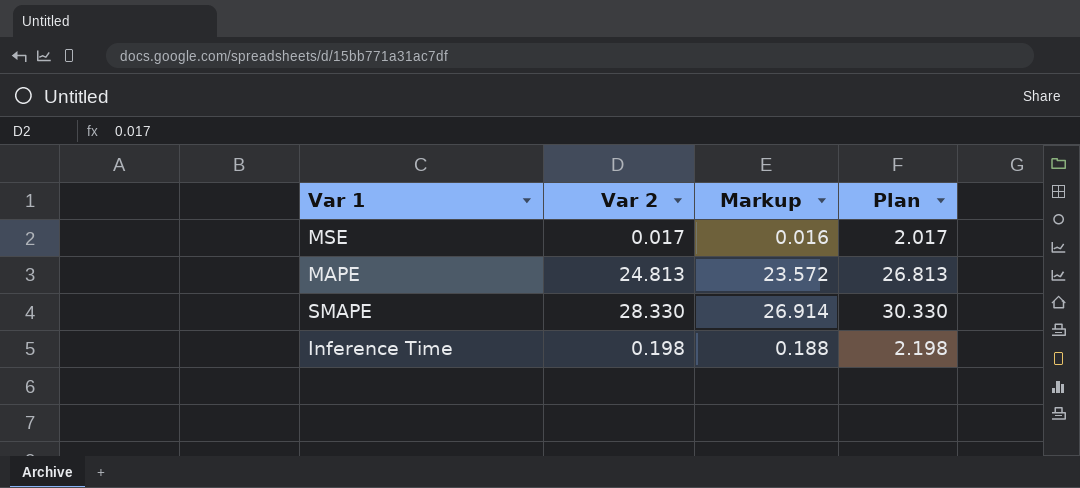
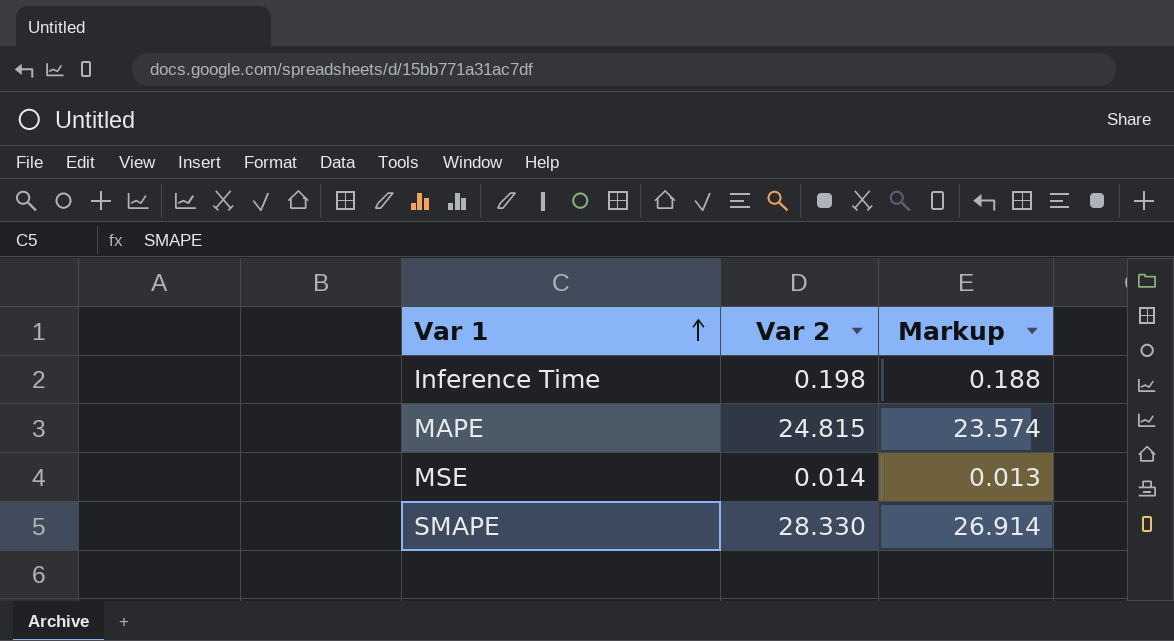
row order: none -> Var 1 ascending
column Plan | formula: [Var 2] + 2 -> none
MAPE | Var 2: 24.813 -> 24.815
MAPE | Markup: 23.572 -> 23.574
MSE | Var 2: 0.017 -> 0.014
MSE | Markup: 0.016 -> 0.013

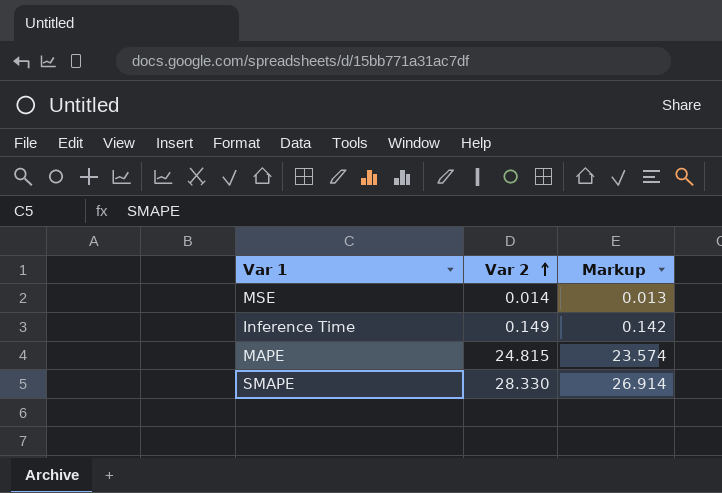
row order: Var 1 ascending -> Var 2 ascending
Inference Time | Var 2: 0.198 -> 0.149
Inference Time | Markup: 0.188 -> 0.142

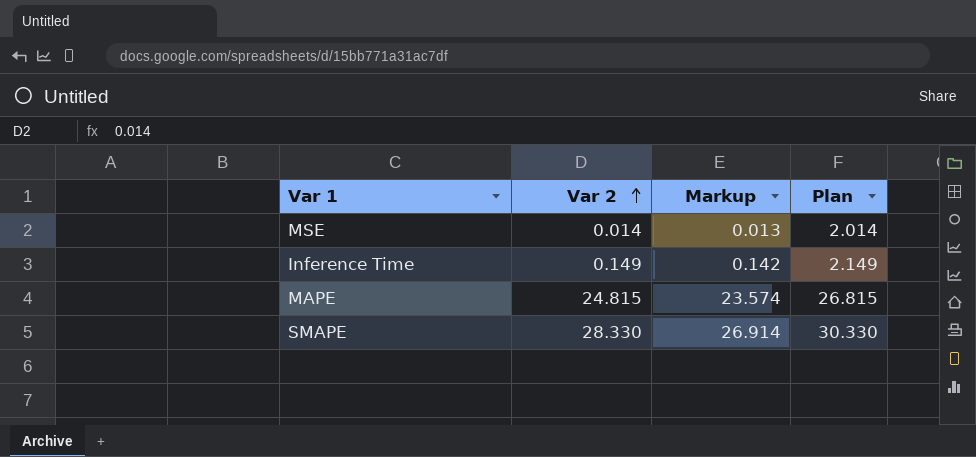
column Plan | formula: none -> [Var 2] + 2

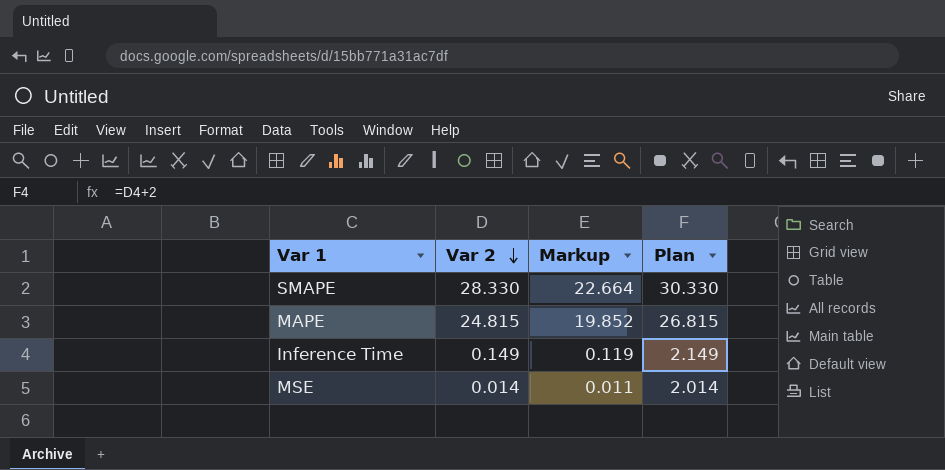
row order: Var 2 ascending -> Var 2 descending
column Markup | formula: [Var 2] * 0.95 -> [Var 2] * 0.8

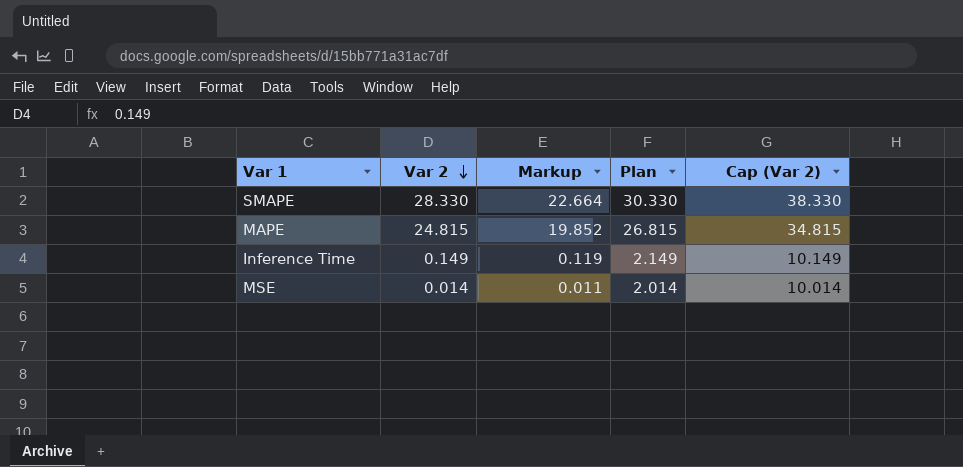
column Cap (Var 2) | formula: none -> [Var 2] + 10

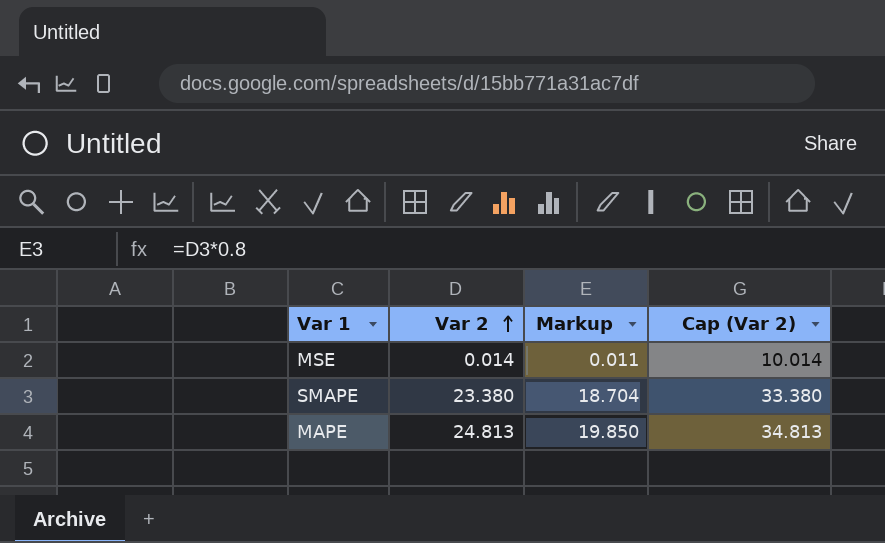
row order: Var 2 descending -> Var 2 ascending
column Plan | formula: [Var 2] + 2 -> none
row Inference Time: 0.149 | 0.119 | 2.149 | 10.149 -> none
SMAPE | Var 2: 28.330 -> 23.380
SMAPE | Markup: 22.664 -> 18.704
SMAPE | Cap (Var 2): 38.330 -> 33.380
MAPE | Var 2: 24.815 -> 24.813
MAPE | Markup: 19.852 -> 19.850
MAPE | Cap (Var 2): 34.815 -> 34.813

